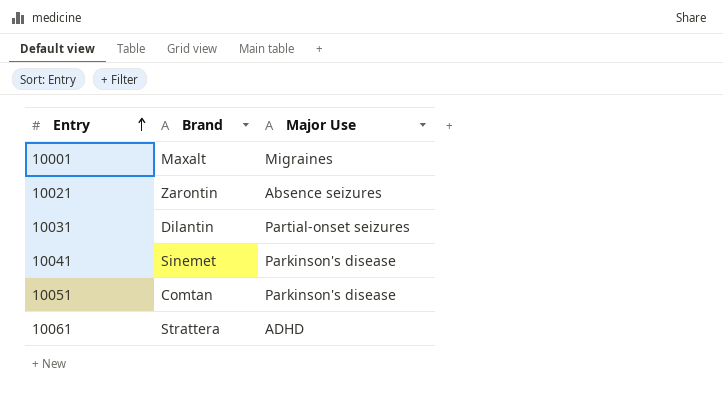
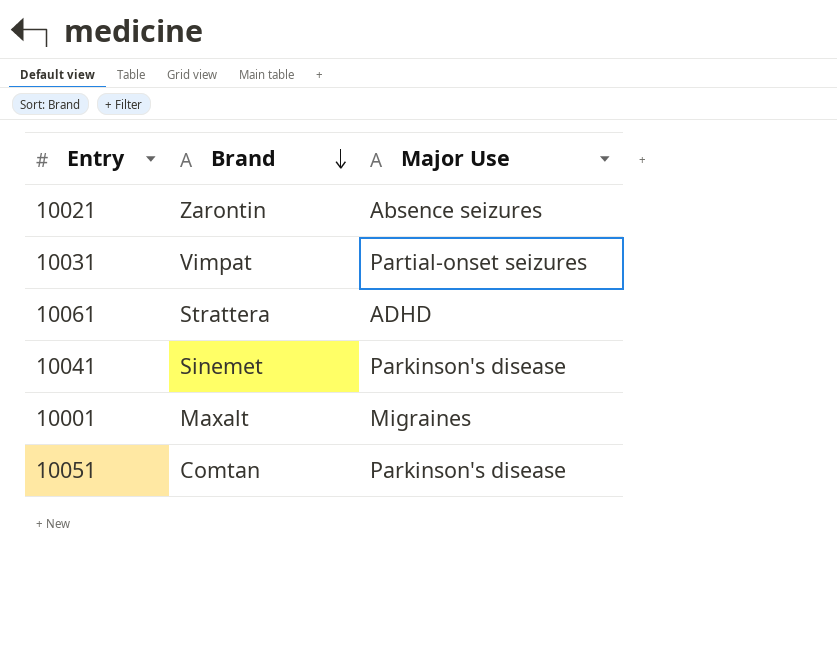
row order: Entry ascending -> Brand descending
10031 | Brand: Dilantin -> Vimpat

